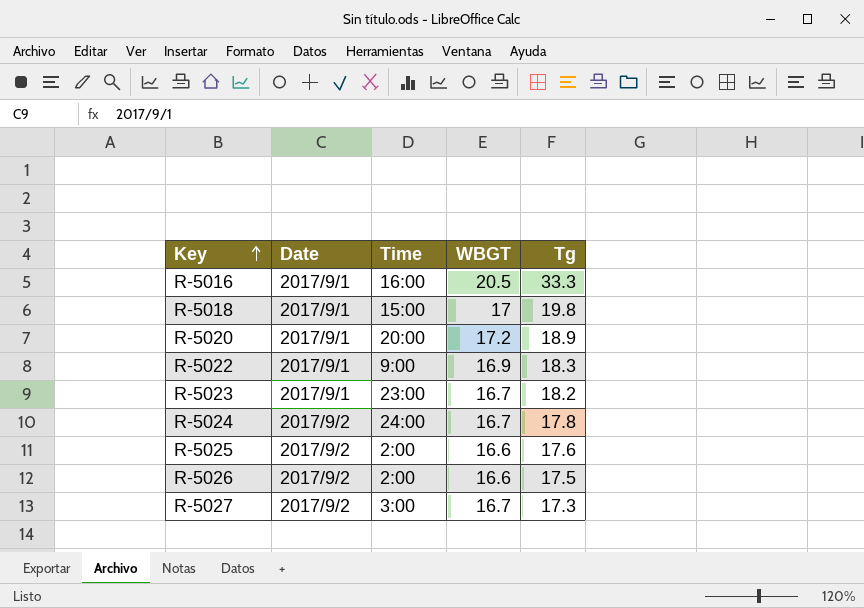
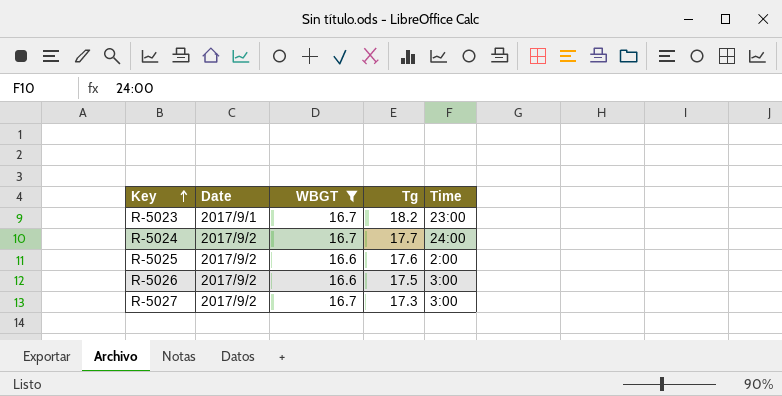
filter: none -> WBGT <= 16.7
column Time | position: 3 -> 5
R-5024 | Tg: 17.8 -> 17.7
R-5026 | Time: 2:00 -> 3:00

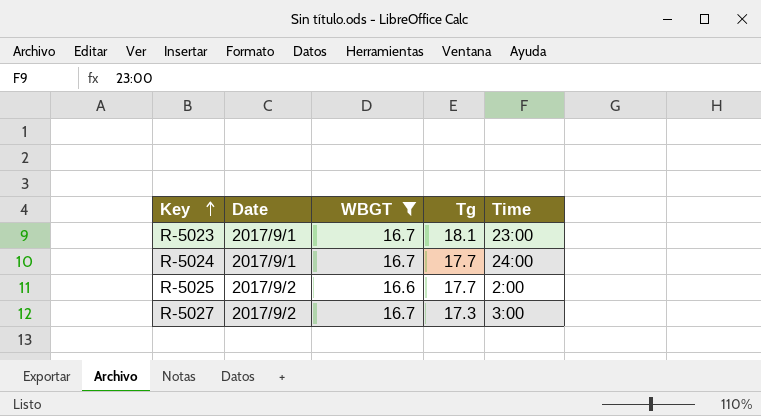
row R-5026: 2017/9/2 | 16.6 | 17.5 | 3:00 -> none
R-5023 | Tg: 18.2 -> 18.1
R-5024 | Date: 2017/9/2 -> 2017/9/1
R-5025 | Tg: 17.6 -> 17.7

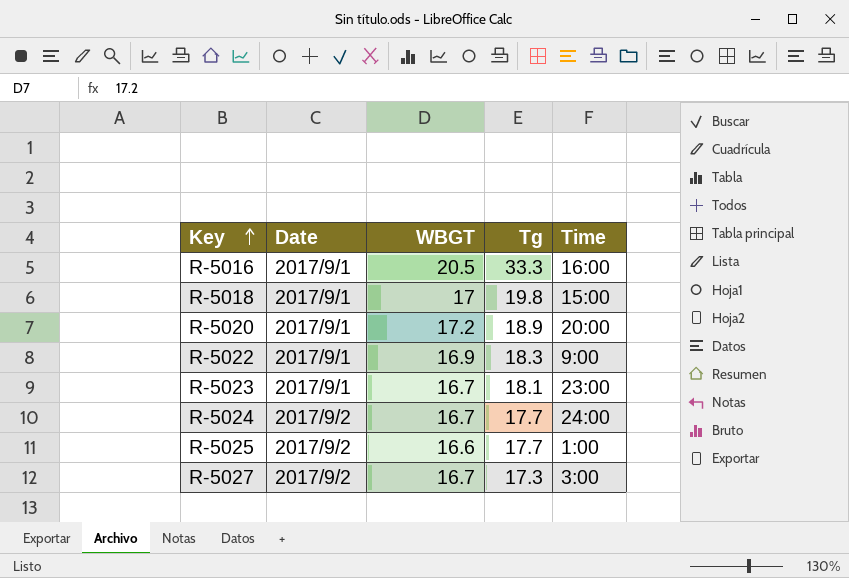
filter: WBGT <= 16.7 -> none
R-5024 | Date: 2017/9/1 -> 2017/9/2
R-5025 | Time: 2:00 -> 1:00

